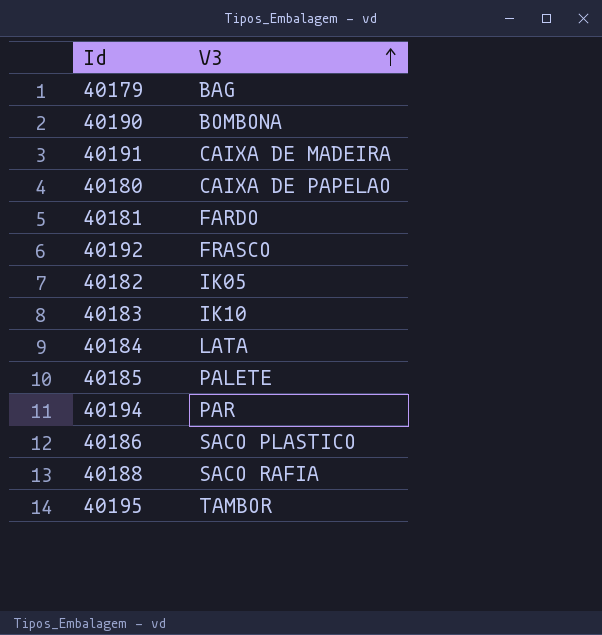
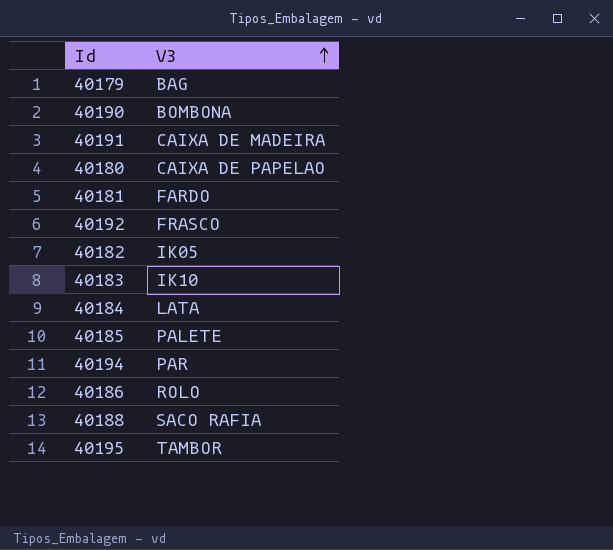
40186 | V3: SACO PLASTICO -> ROLO

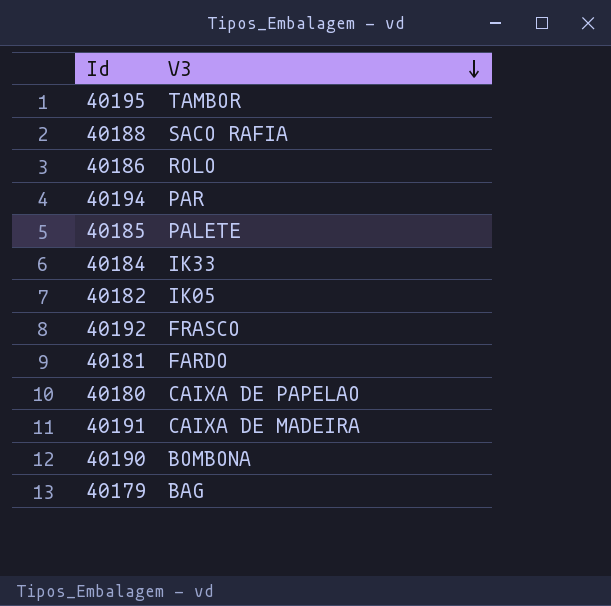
row order: V3 ascending -> V3 descending
row 40183: IK10 -> none
40184 | V3: LATA -> IK33

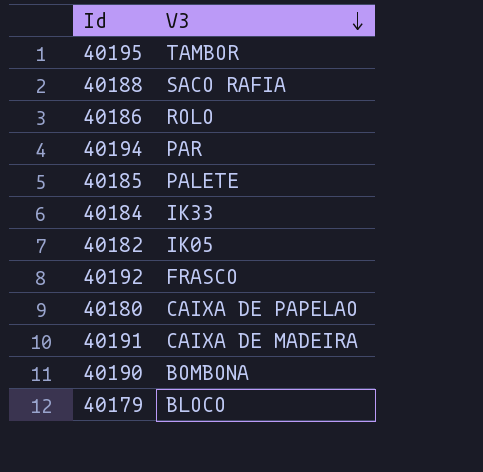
row 40181: FARDO -> none
40179 | V3: BAG -> BLOCO

